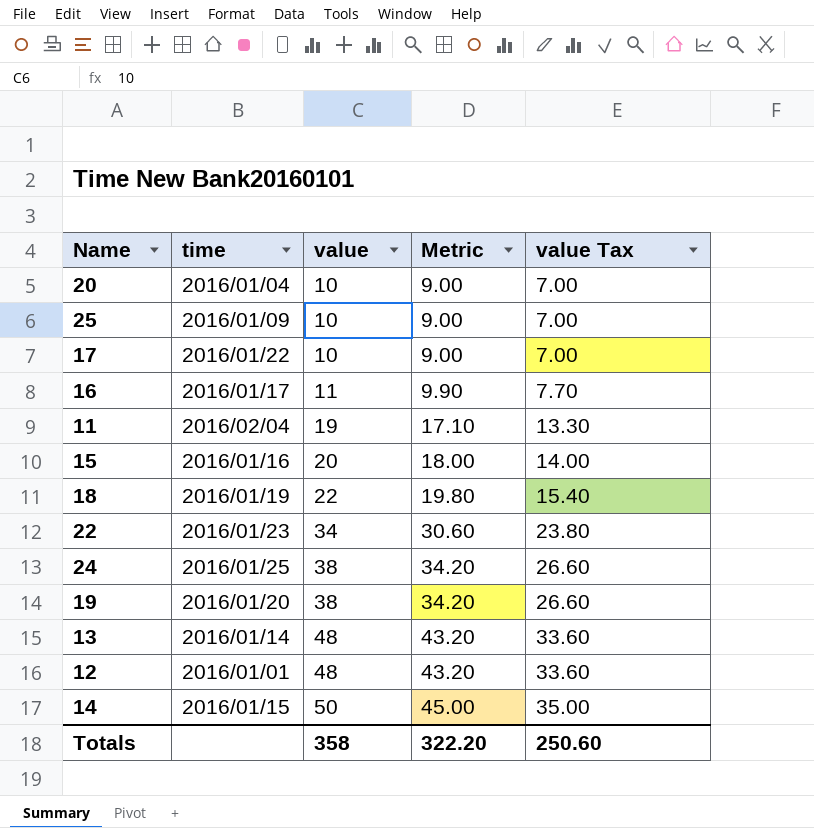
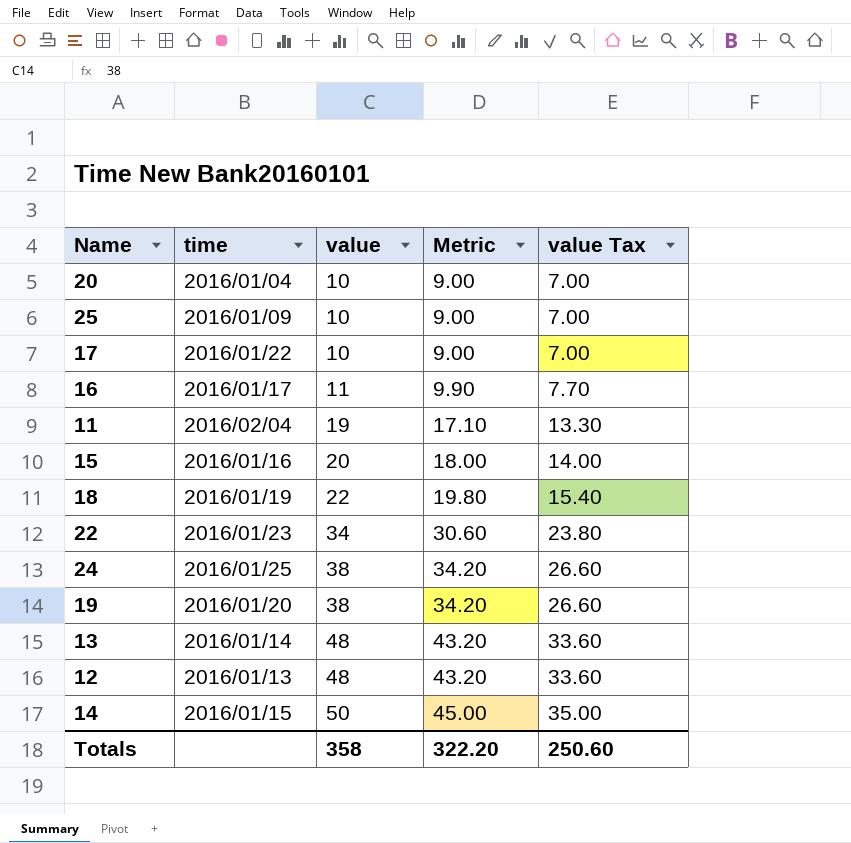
12 | time: 2016/01/01 -> 2016/01/13

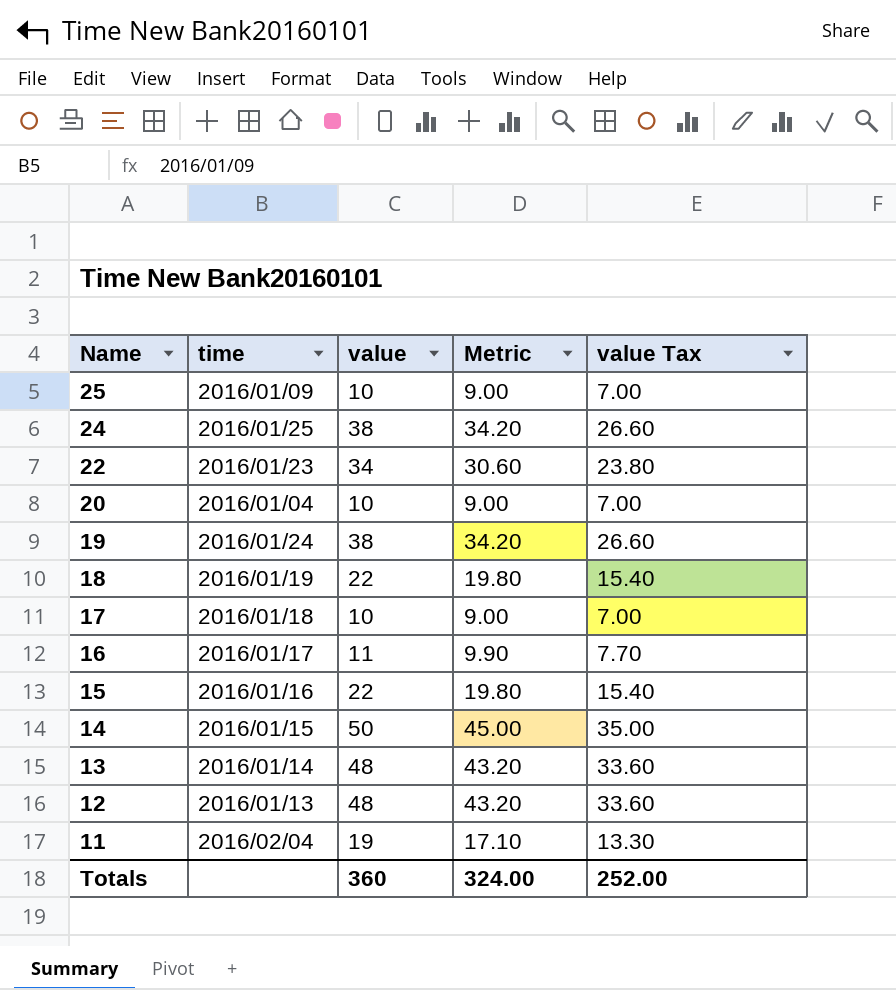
row order: value ascending -> Name descending
19 | time: 2016/01/20 -> 2016/01/24
17 | time: 2016/01/22 -> 2016/01/18
15 | value: 20 -> 22
15 | Metric: 18.00 -> 19.80
15 | value Tax: 14.00 -> 15.40
Totals | value: 358 -> 360
Totals | Metric: 322.20 -> 324.00
Totals | value Tax: 250.60 -> 252.00

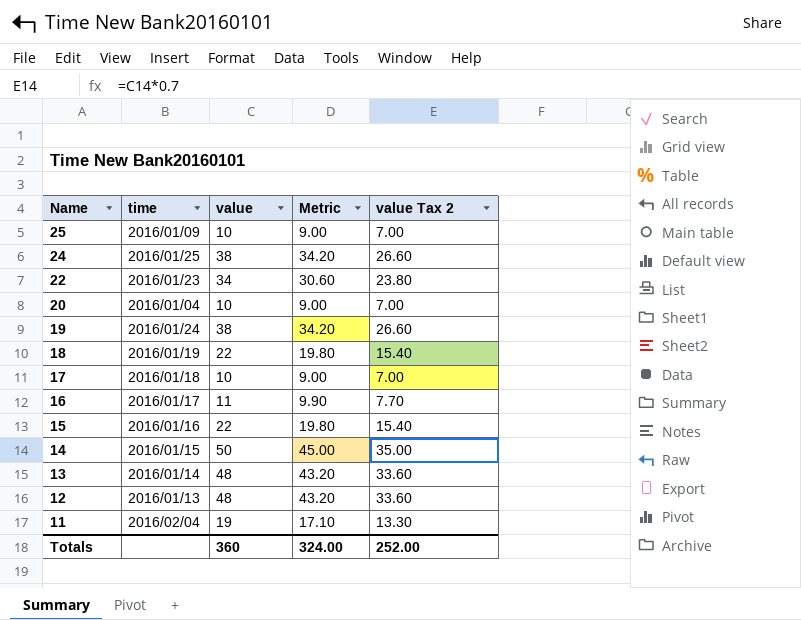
column name: value Tax -> value Tax 2

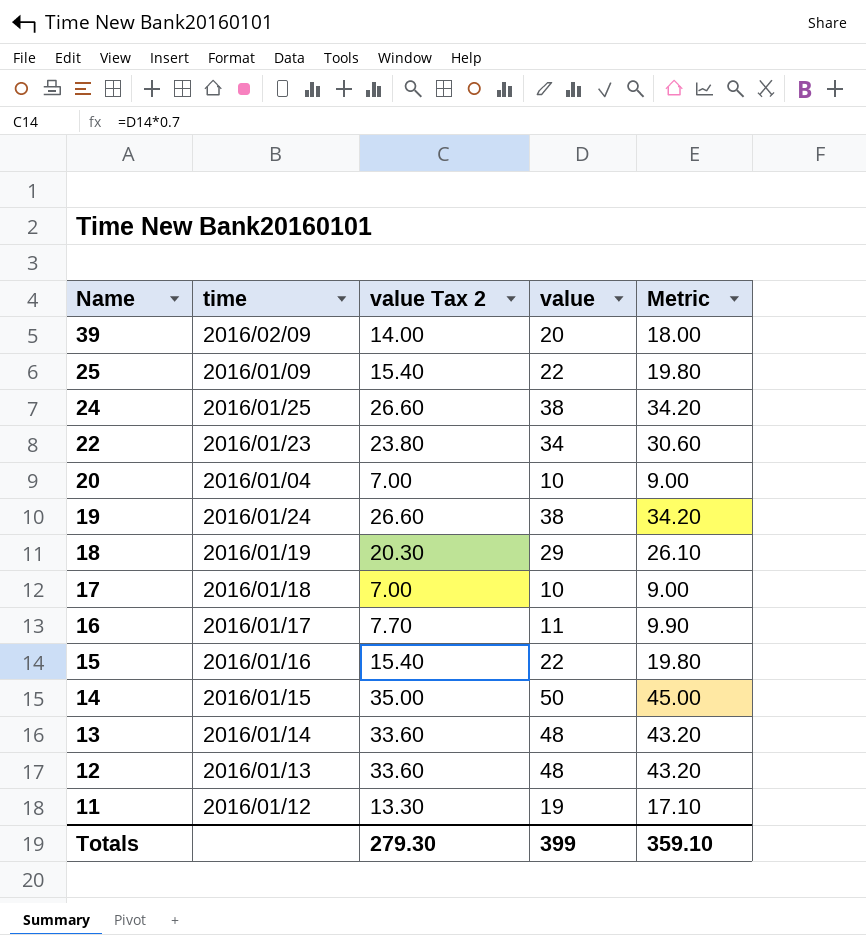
column value Tax 2 | position: 5 -> 3
row 39: none -> 2016/02/09 | 14.00 | 20 | 18.00
25 | value Tax 2: 7.00 -> 15.40
25 | value: 10 -> 22
25 | Metric: 9.00 -> 19.80
18 | value Tax 2: 15.40 -> 20.30
18 | value: 22 -> 29
18 | Metric: 19.80 -> 26.10
11 | time: 2016/02/04 -> 2016/01/12
Totals | value Tax 2: 252.00 -> 279.30
Totals | value: 360 -> 399
Totals | Metric: 324.00 -> 359.10

